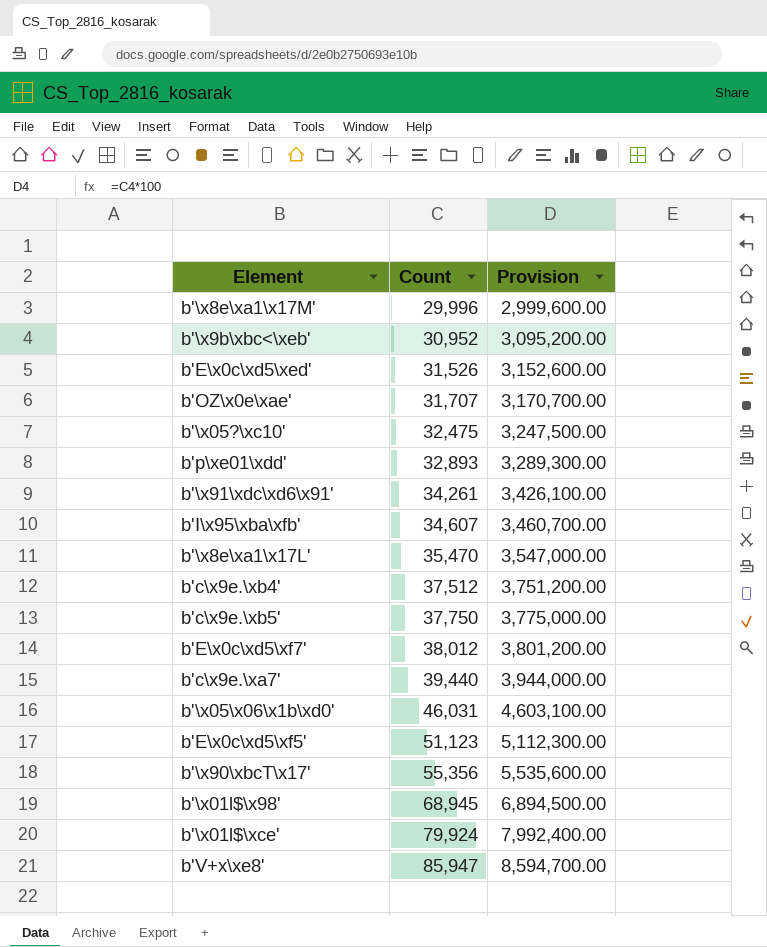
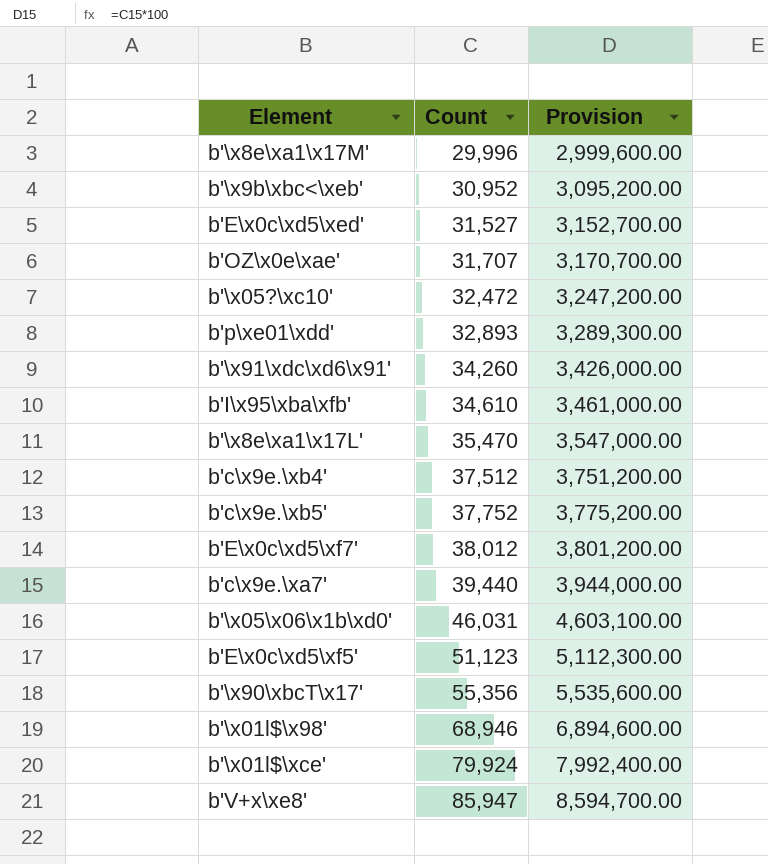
b'E\x0c\xd5\xed' | Count: 31,526 -> 31,527
b'E\x0c\xd5\xed' | Provision: 3,152,600.00 -> 3,152,700.00
b'\x05?\xc10' | Count: 32,475 -> 32,472
b'\x05?\xc10' | Provision: 3,247,500.00 -> 3,247,200.00
b'\x91\xdc\xd6\x91' | Count: 34,261 -> 34,260
b'\x91\xdc\xd6\x91' | Provision: 3,426,100.00 -> 3,426,000.00
b'I\x95\xba\xfb' | Count: 34,607 -> 34,610
b'I\x95\xba\xfb' | Provision: 3,460,700.00 -> 3,461,000.00
b'c\x9e.\xb5' | Count: 37,750 -> 37,752
b'c\x9e.\xb5' | Provision: 3,775,000.00 -> 3,775,200.00
b'\x01l$\x98' | Count: 68,945 -> 68,946
b'\x01l$\x98' | Provision: 6,894,500.00 -> 6,894,600.00

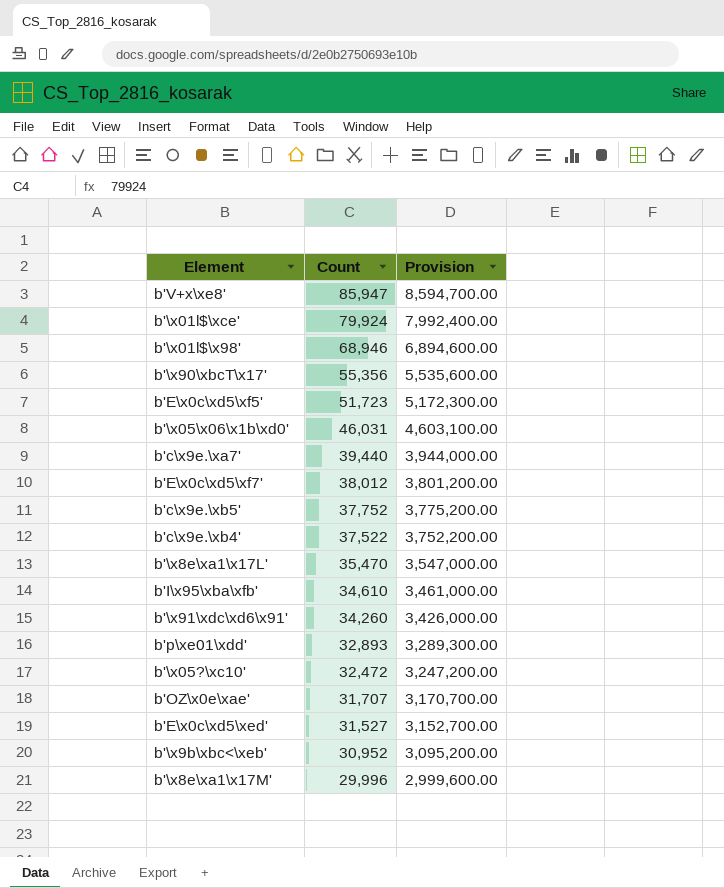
row order: Count ascending -> Count descending
b'E\x0c\xd5\xf5' | Count: 51,123 -> 51,723
b'E\x0c\xd5\xf5' | Provision: 5,112,300.00 -> 5,172,300.00
b'c\x9e.\xb4' | Count: 37,512 -> 37,522
b'c\x9e.\xb4' | Provision: 3,751,200.00 -> 3,752,200.00

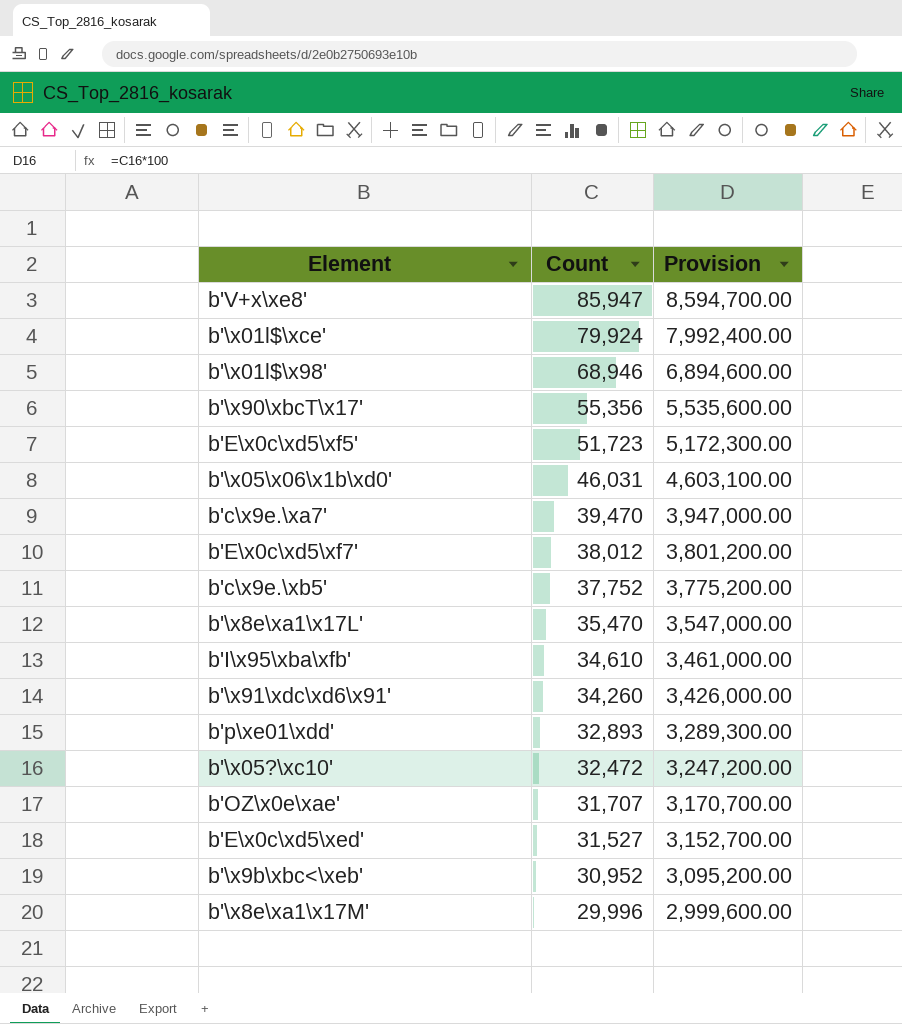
row b'c\x9e.\xb4': 37,522 | 3,752,200.00 -> none
b'c\x9e.\xa7' | Count: 39,440 -> 39,470
b'c\x9e.\xa7' | Provision: 3,944,000.00 -> 3,947,000.00

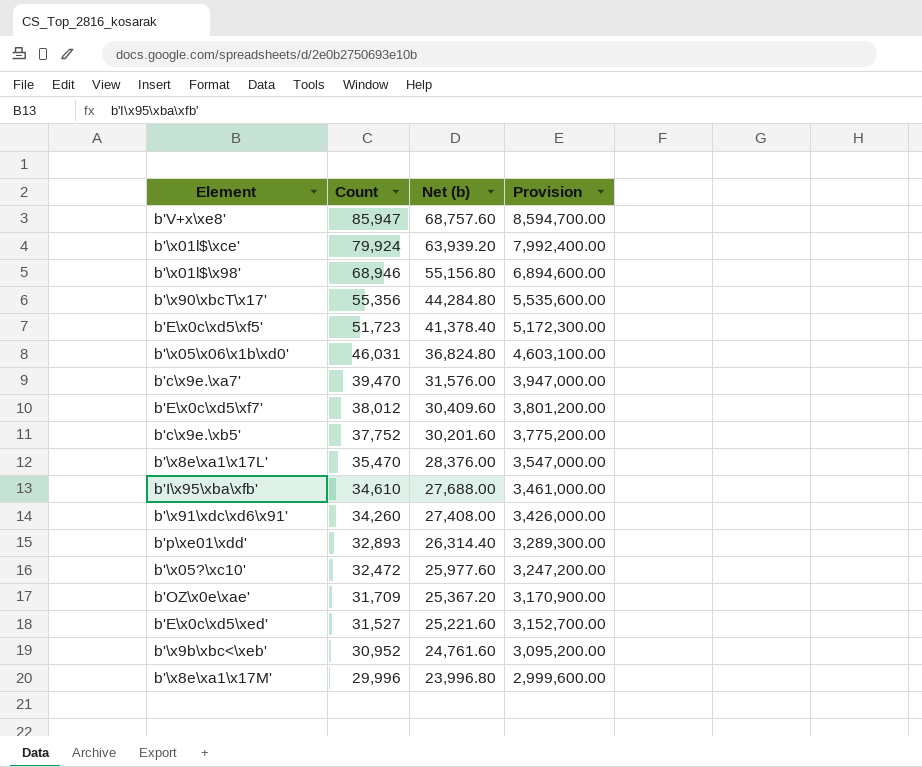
column Net (b) | formula: none -> [Count] * 0.8
b'OZ\x0e\xae' | Count: 31,707 -> 31,709
b'OZ\x0e\xae' | Provision: 3,170,700.00 -> 3,170,900.00

